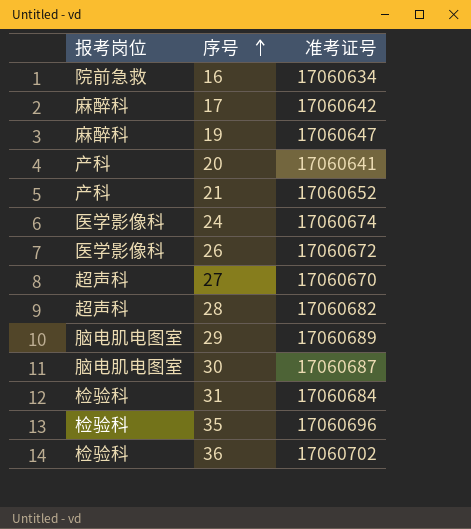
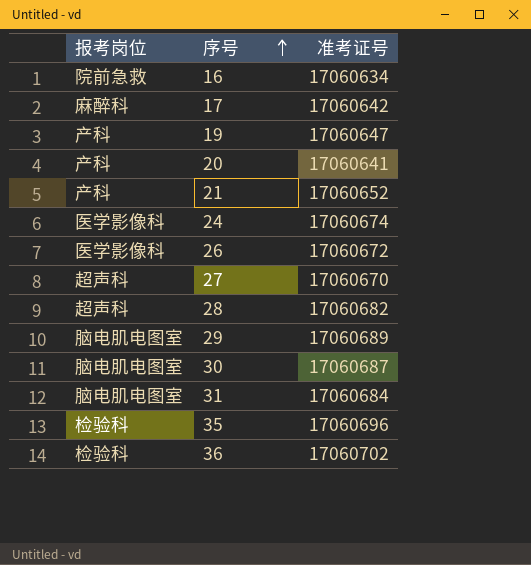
19 | 报考岗位: 麻醉科 -> 产科
31 | 报考岗位: 检验科 -> 脑电肌电图室

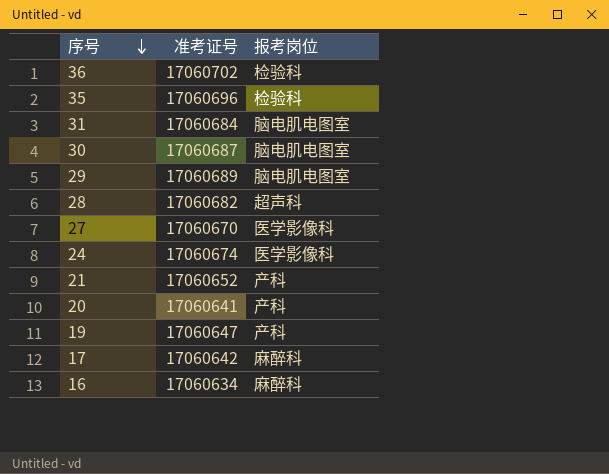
row order: 序号 ascending -> 序号 descending
column 报考岗位 | position: 1 -> 3
row 26: 医学影像科 | 17060672 -> none
27 | 报考岗位: 超声科 -> 医学影像科
16 | 报考岗位: 院前急救 -> 麻醉科

